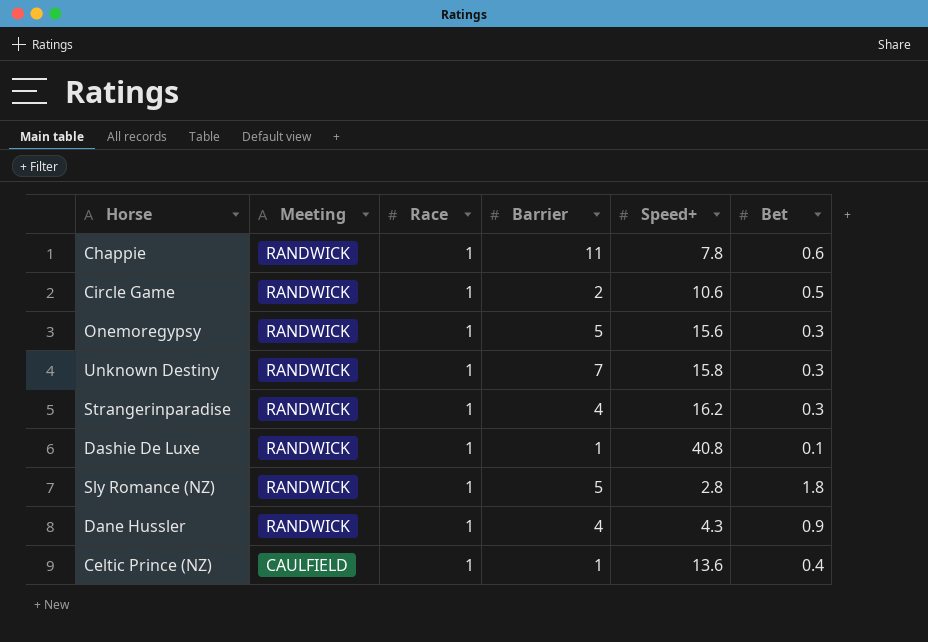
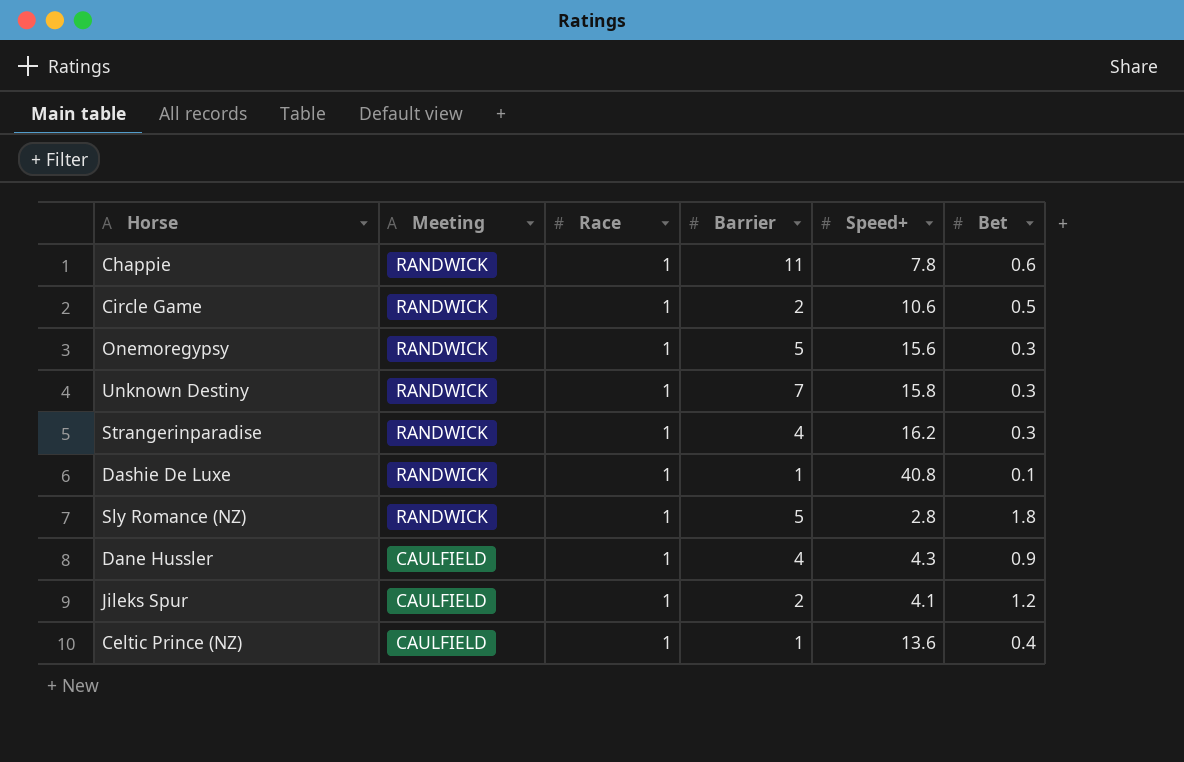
Dane Hussler | Meeting: RANDWICK -> CAULFIELD
row Jileks Spur: none -> CAULFIELD | 1 | 2 | 4.1 | 1.2

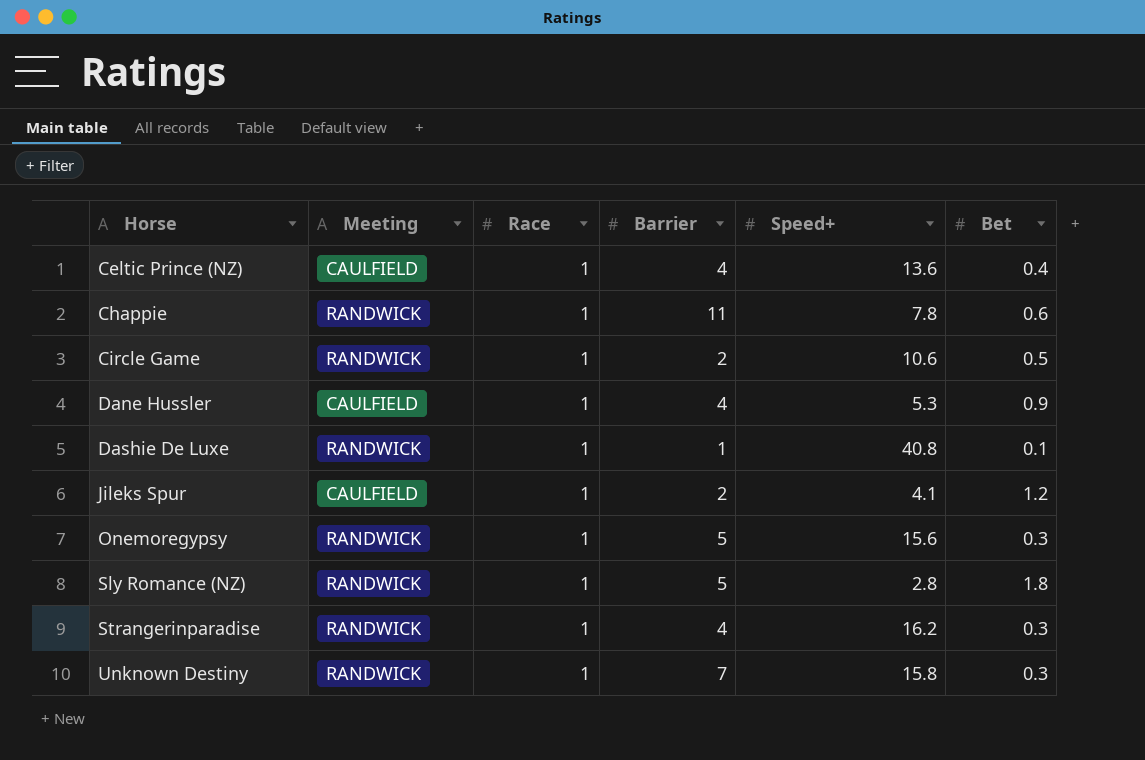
row order: Meeting descending -> Horse ascending
Celtic Prince (NZ) | Barrier: 1 -> 4
Dane Hussler | Speed+: 4.3 -> 5.3

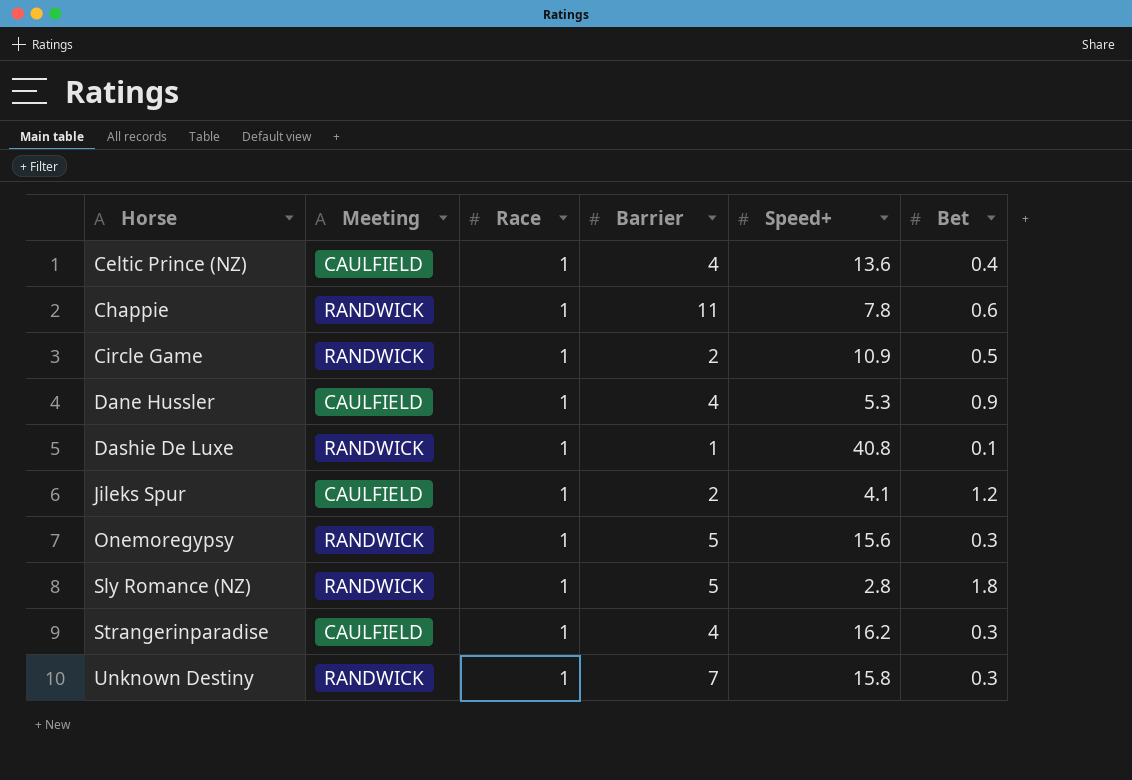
Circle Game | Speed+: 10.6 -> 10.9
Strangerinparadise | Meeting: RANDWICK -> CAULFIELD

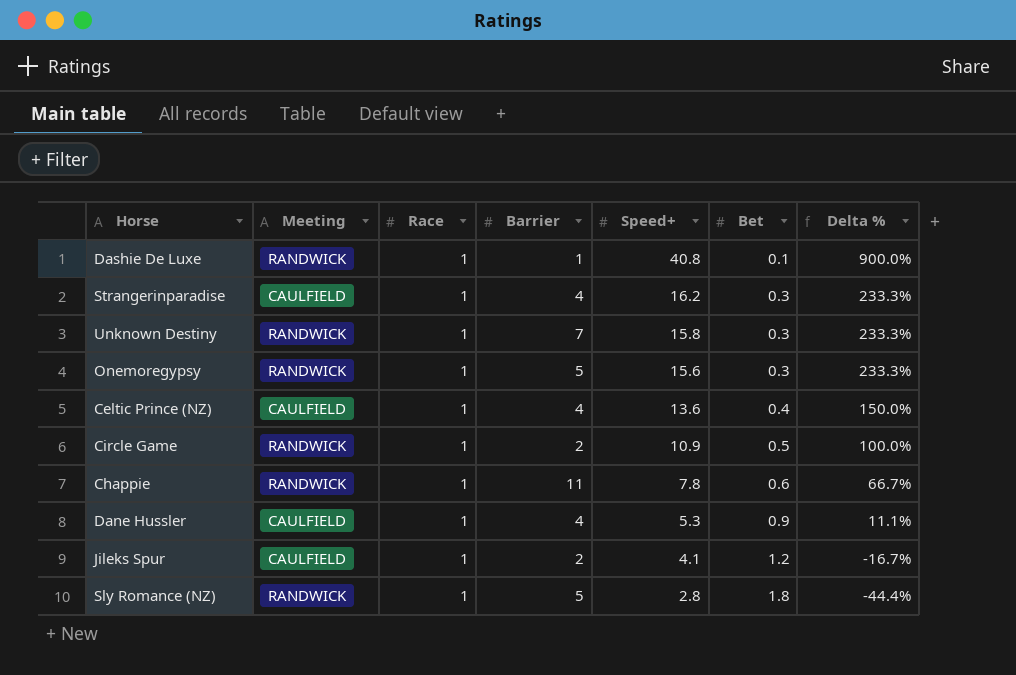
row order: Horse ascending -> Speed+ descending
column Delta % | formula: none -> ([Race] - [Bet]) / [Bet]

